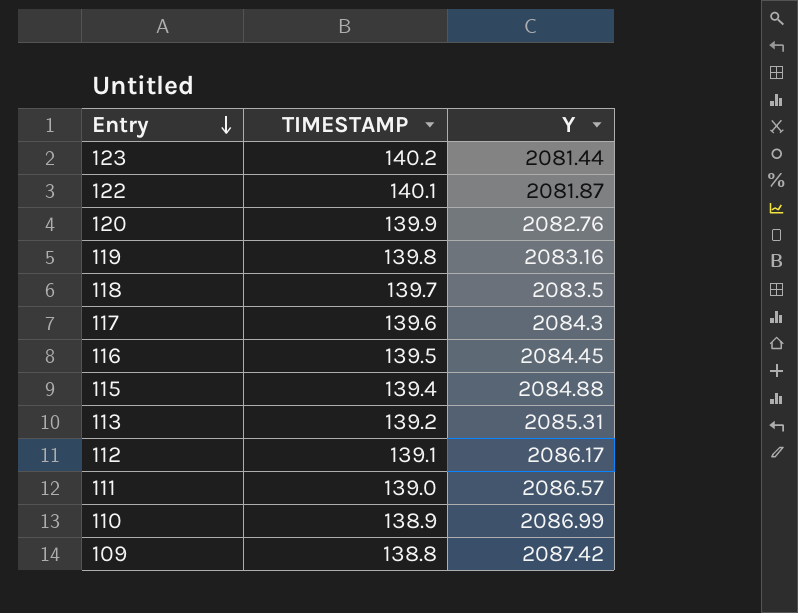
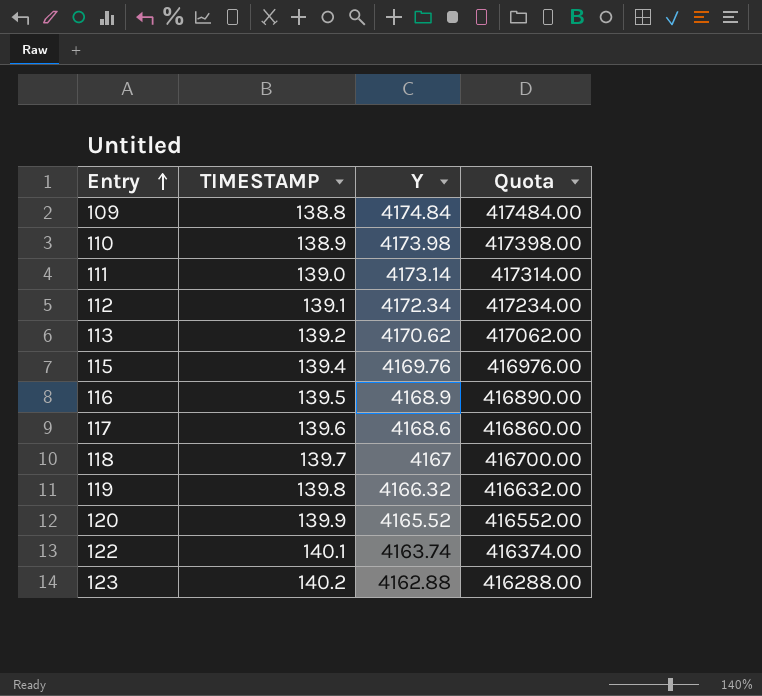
row order: Entry descending -> Entry ascending
column Quota | formula: none -> [Y] * 100
109 | Y: 2087.42 -> 4174.84
110 | Y: 2086.99 -> 4173.98
111 | Y: 2086.57 -> 4173.14
112 | Y: 2086.17 -> 4172.34
113 | Y: 2085.31 -> 4170.62
115 | Y: 2084.88 -> 4169.76
116 | Y: 2084.45 -> 4168.9
117 | Y: 2084.3 -> 4168.6
118 | Y: 2083.5 -> 4167
119 | Y: 2083.16 -> 4166.32
120 | Y: 2082.76 -> 4165.52
122 | Y: 2081.87 -> 4163.74
123 | Y: 2081.44 -> 4162.88

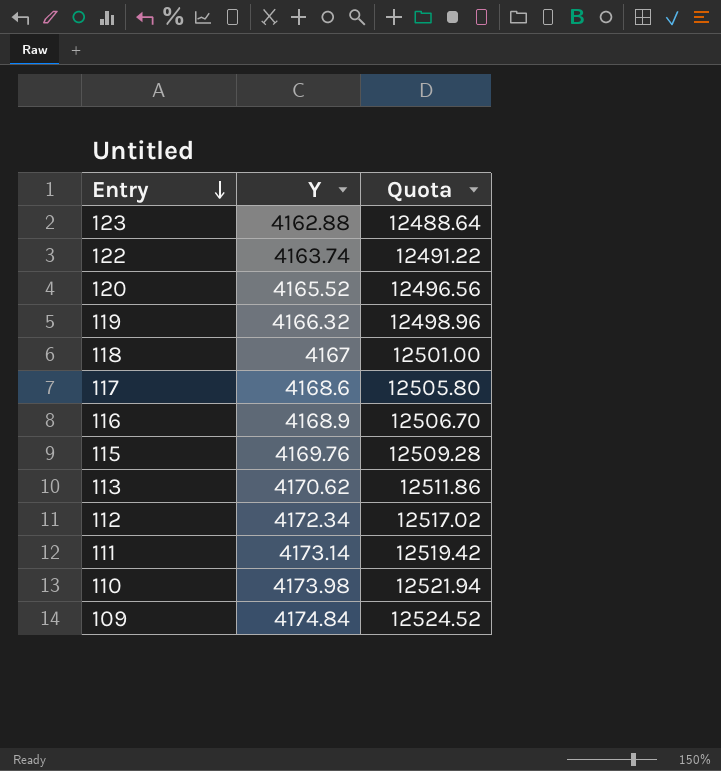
row order: Entry ascending -> Entry descending
column TIMESTAMP | position: 2 -> none
column Quota | formula: [Y] * 100 -> [Y] * 3

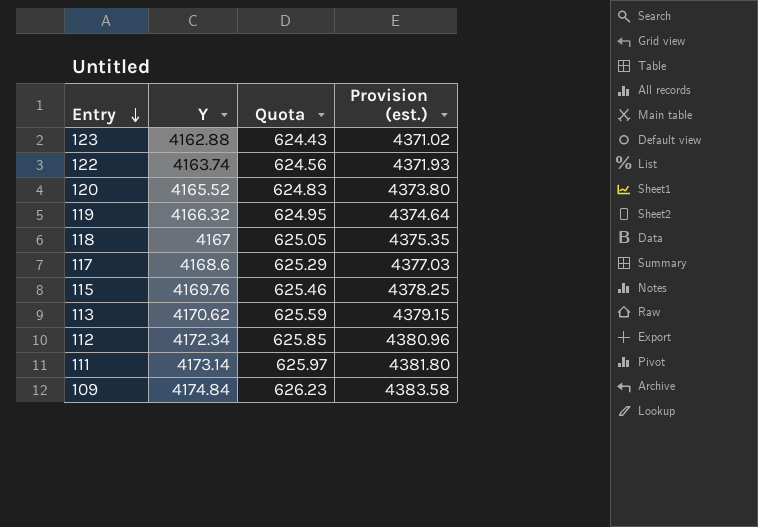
column Quota | formula: [Y] * 3 -> [Y] * 0.15
column Provision (est.) | formula: none -> [Y] * 1.05
row 116: 4168.9 | 12506.70 -> none
row 110: 4173.98 | 12521.94 -> none

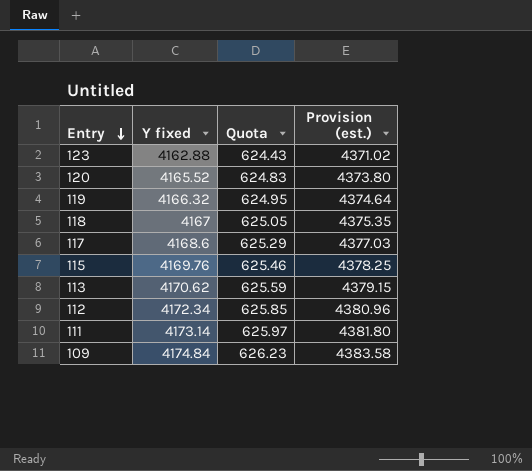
column name: Y -> Y fixed
row 122: 4163.74 | 624.56 | 4371.93 -> none

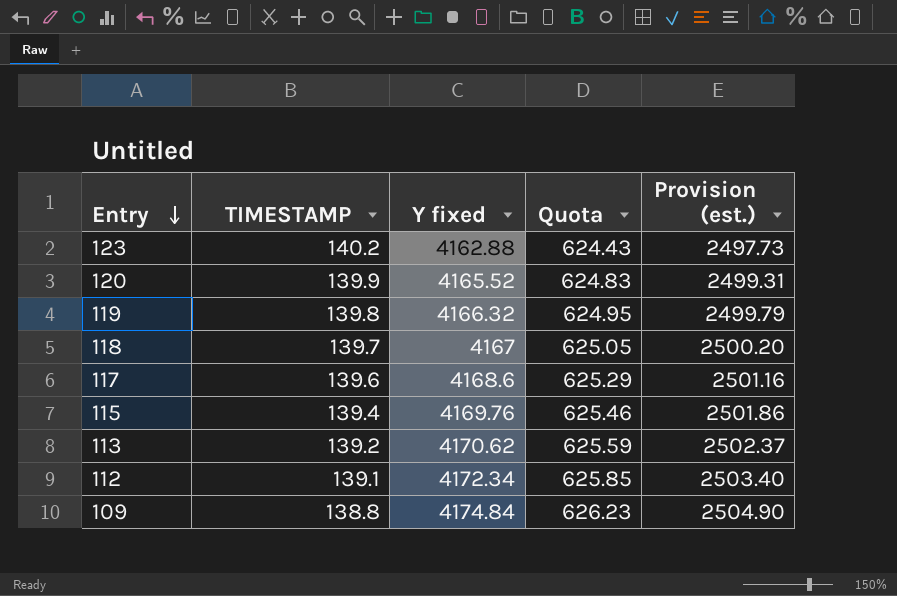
column TIMESTAMP | position: none -> 2
column Provision (est.) | formula: [Y fixed] * 1.05 -> [Y fixed] * 0.6
row 111: 4173.14 | 625.97 | 4381.80 -> none

